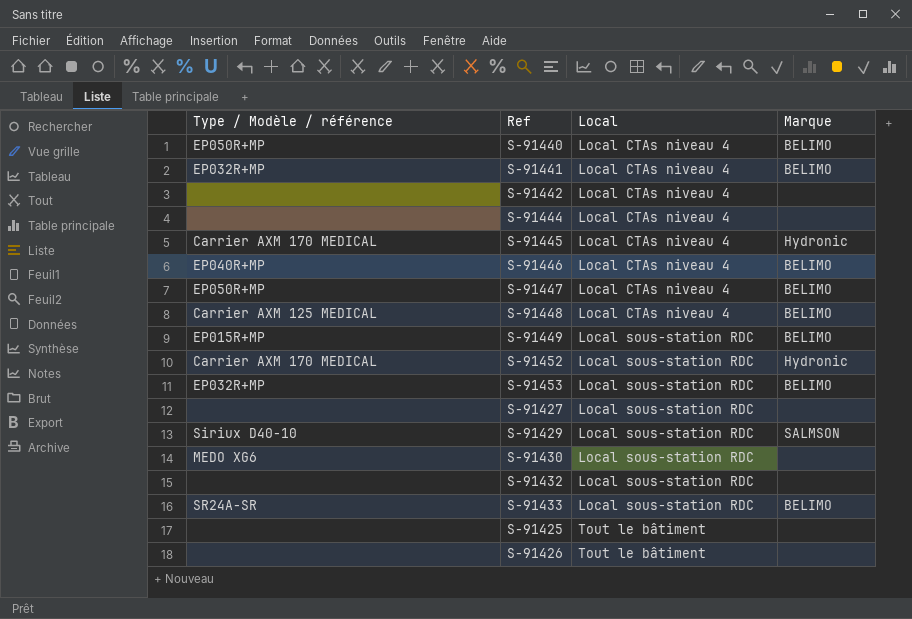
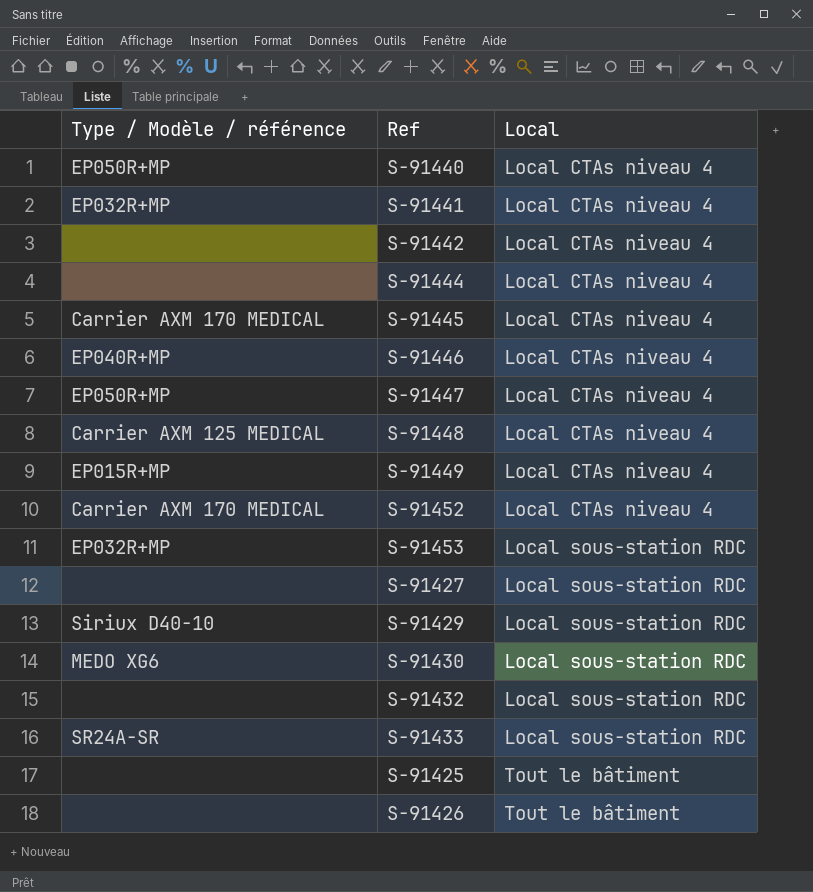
column Marque | position: 4 -> none
S-91449 | Local: Local sous-station RDC -> Local CTAs niveau 4
S-91452 | Local: Local sous-station RDC -> Local CTAs niveau 4

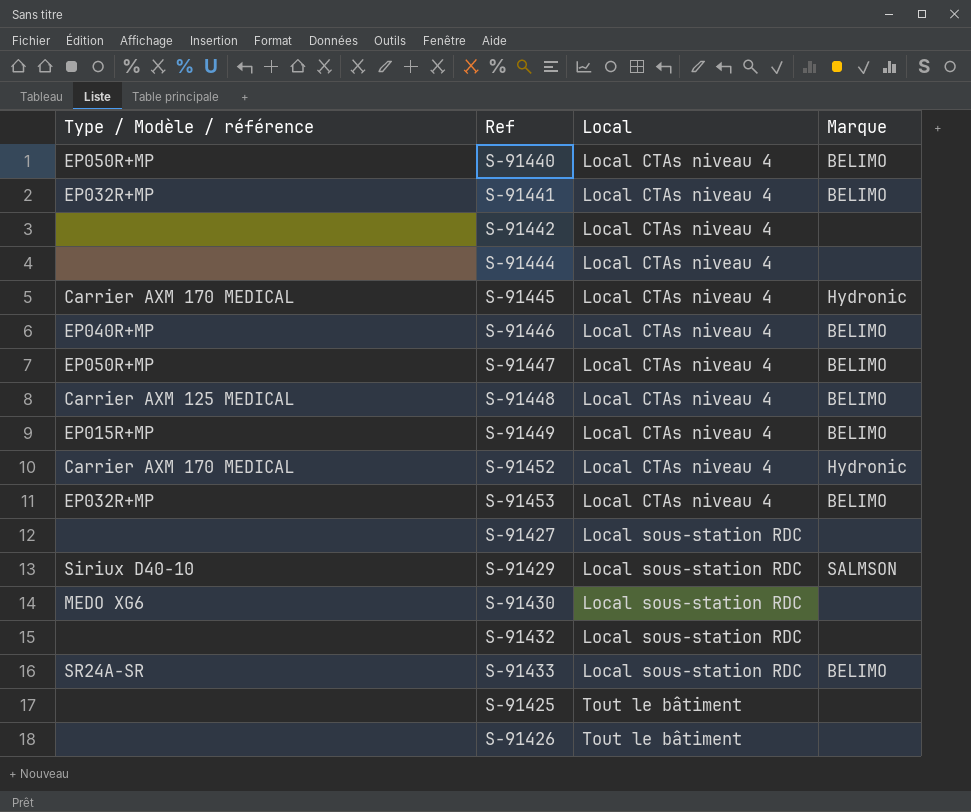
column Marque | position: none -> 4
S-91453 | Local: Local sous-station RDC -> Local CTAs niveau 4

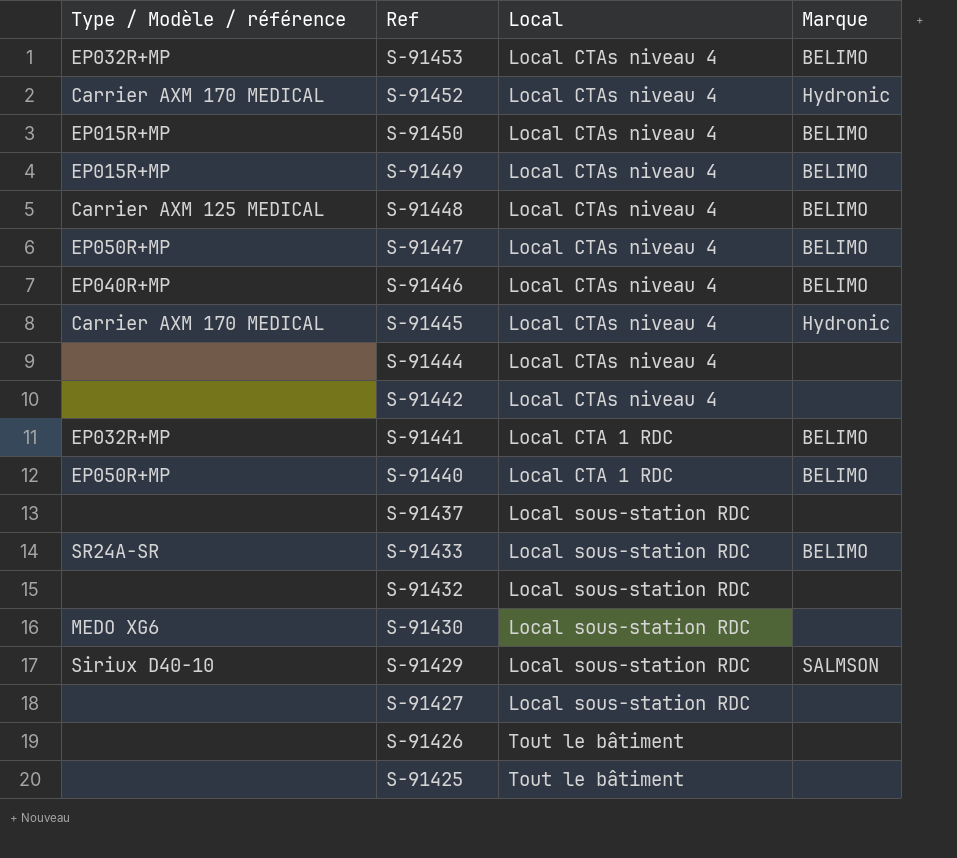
row order: Local ascending -> Ref descending
row S-91450: none -> EP015R+MP | Local CTAs niveau 4 | BELIMO
S-91441 | Local: Local CTAs niveau 4 -> Local CTA 1 RDC
S-91440 | Local: Local CTAs niveau 4 -> Local CTA 1 RDC
row S-91437: none -> none | Local sous-station RDC | none

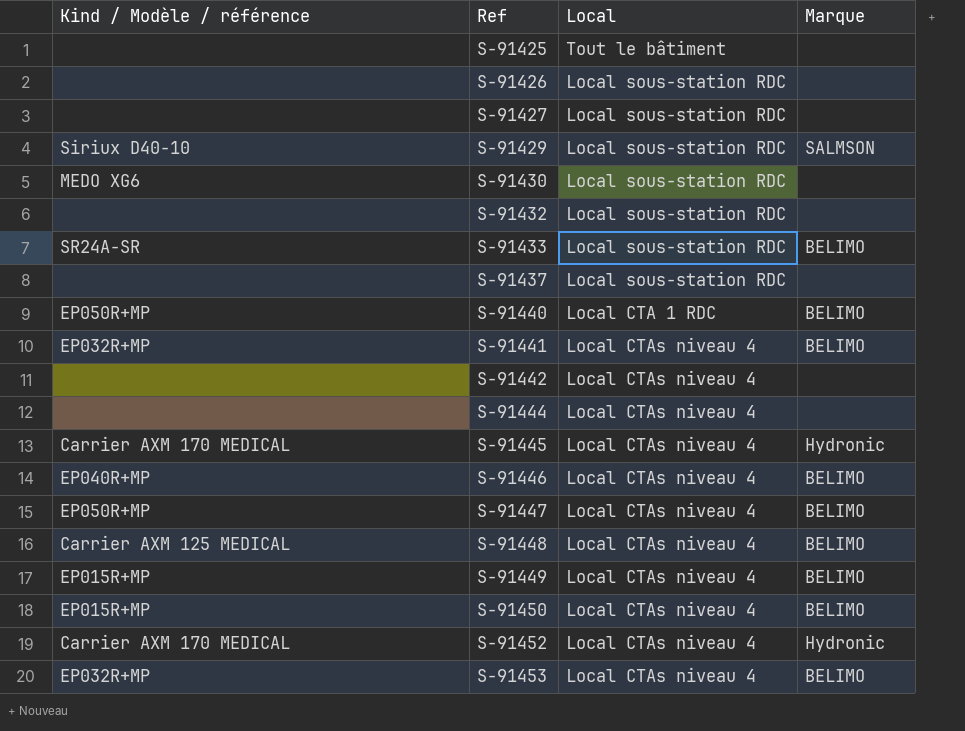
row order: Ref descending -> Ref ascending
column name: Type / Modèle / référence -> Kind / Modèle / référence
S-91426 | Local: Tout le bâtiment -> Local sous-station RDC
S-91441 | Local: Local CTA 1 RDC -> Local CTAs niveau 4

